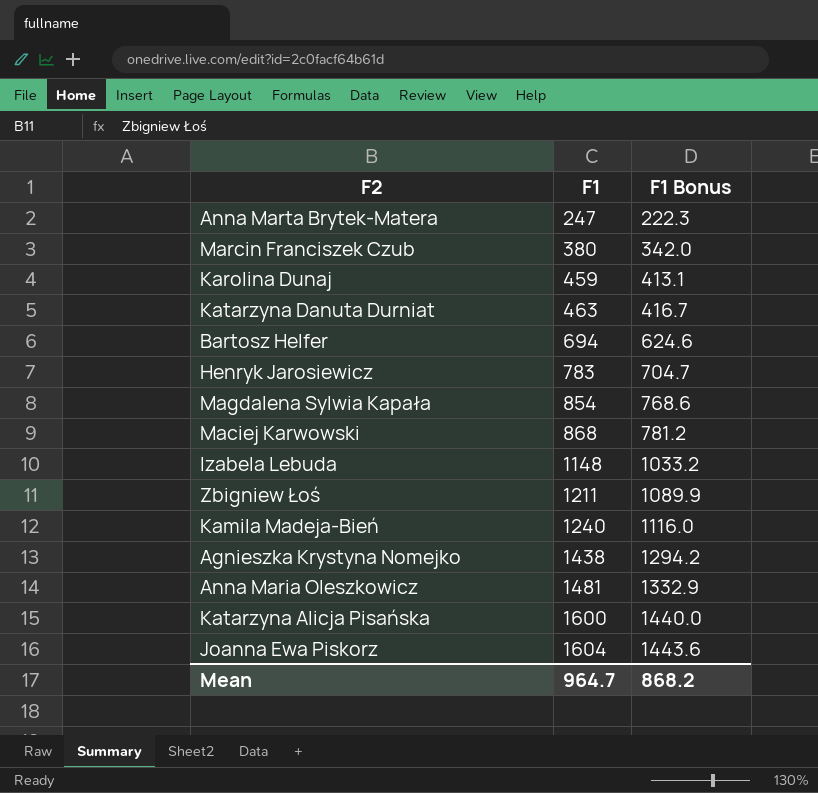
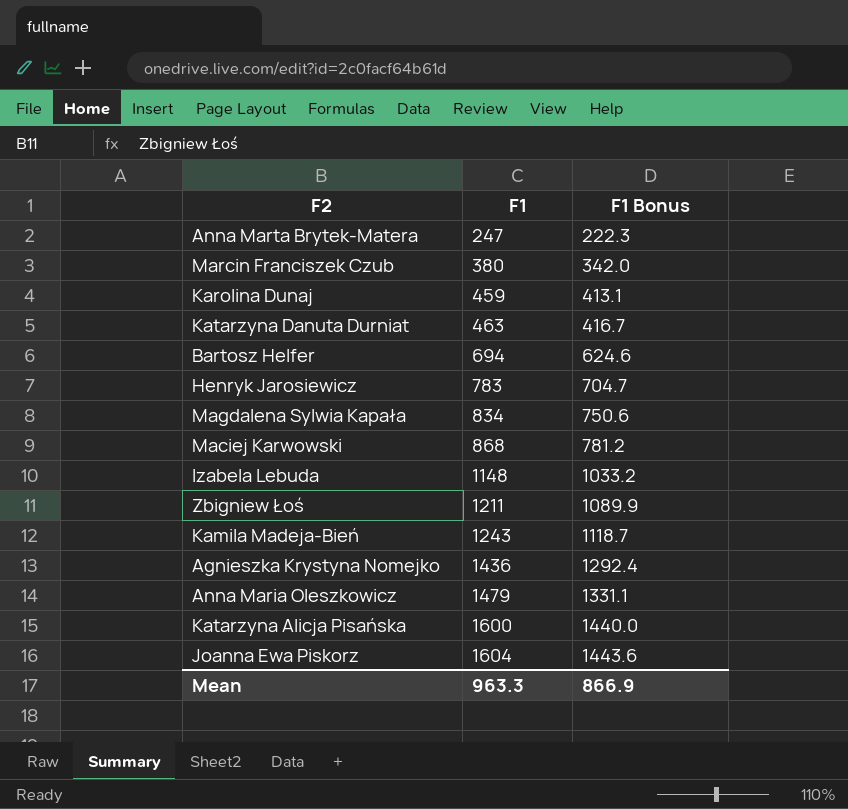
Magdalena Sylwia Kapała | F1: 854 -> 834
Magdalena Sylwia Kapała | F1 Bonus: 768.6 -> 750.6
Kamila Madeja-Bień | F1: 1240 -> 1243
Kamila Madeja-Bień | F1 Bonus: 1116.0 -> 1118.7
Agnieszka Krystyna Nomejko | F1: 1438 -> 1436
Agnieszka Krystyna Nomejko | F1 Bonus: 1294.2 -> 1292.4
Anna Maria Oleszkowicz | F1: 1481 -> 1479
Anna Maria Oleszkowicz | F1 Bonus: 1332.9 -> 1331.1
Mean | F1: 964.7 -> 963.3
Mean | F1 Bonus: 868.2 -> 866.9

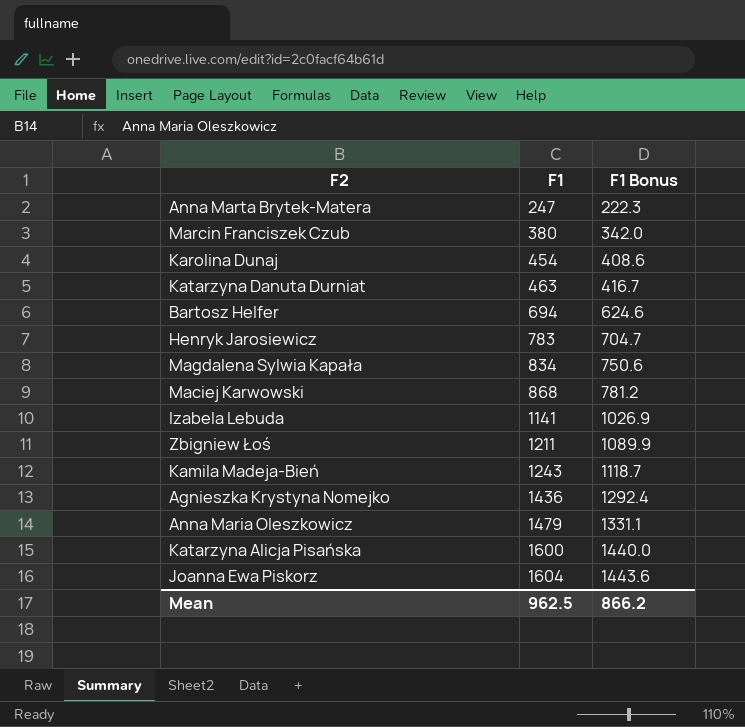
Karolina Dunaj | F1: 459 -> 454
Karolina Dunaj | F1 Bonus: 413.1 -> 408.6
Izabela Lebuda | F1: 1148 -> 1141
Izabela Lebuda | F1 Bonus: 1033.2 -> 1026.9
Mean | F1: 963.3 -> 962.5
Mean | F1 Bonus: 866.9 -> 866.2

